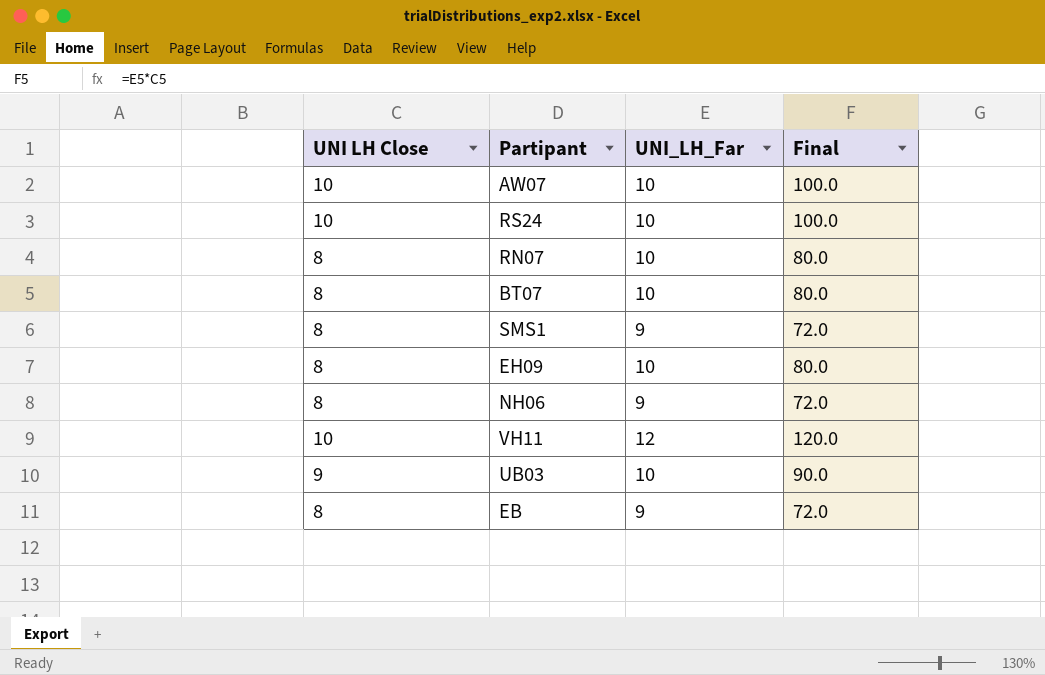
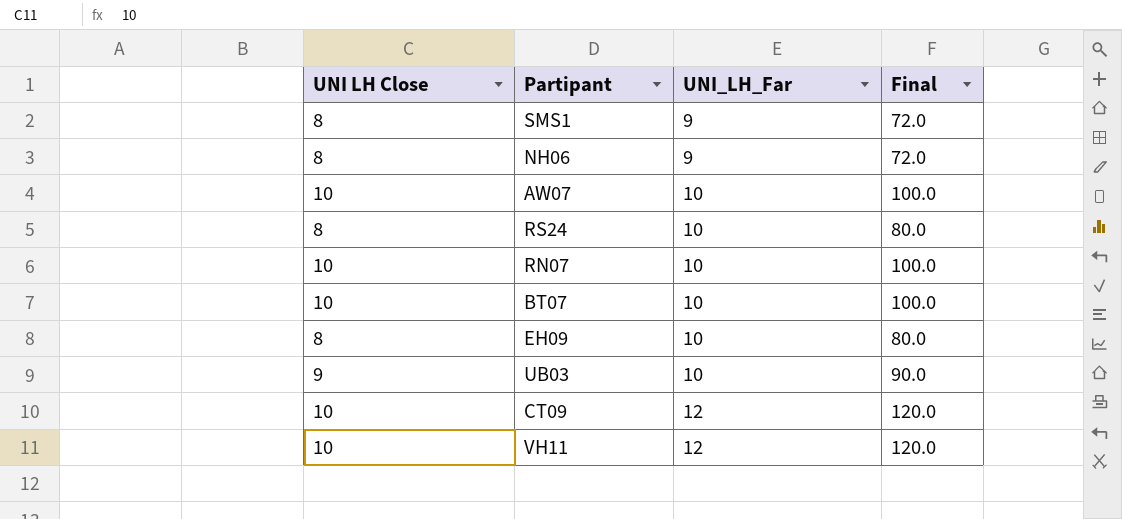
row order: none -> UNI_LH_Far ascending
row EB: 8 | 9 | 72.0 -> none
RS24 | UNI LH Close: 10 -> 8
RS24 | Final: 100.0 -> 80.0
RN07 | UNI LH Close: 8 -> 10
RN07 | Final: 80.0 -> 100.0
BT07 | UNI LH Close: 8 -> 10
BT07 | Final: 80.0 -> 100.0
row CT09: none -> 10 | 12 | 120.0

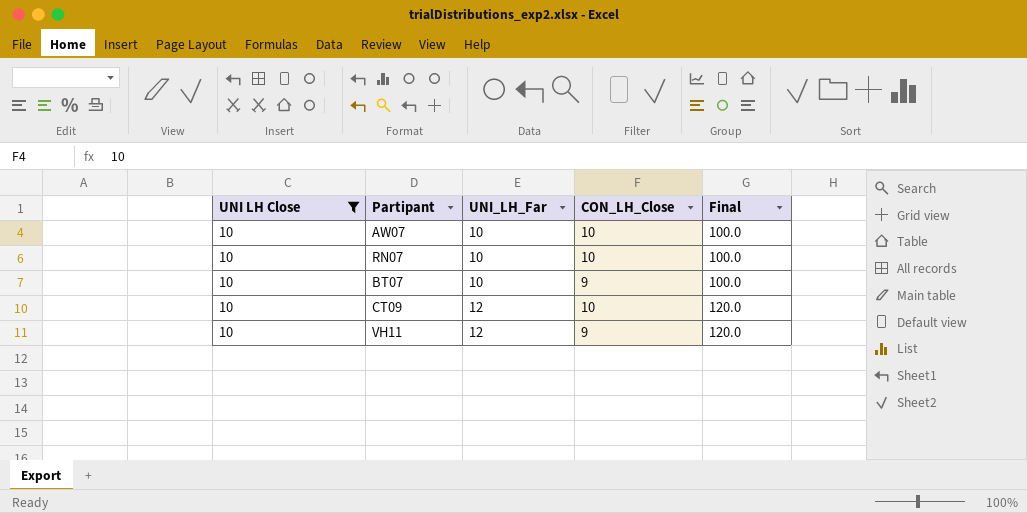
filter: none -> UNI LH Close = 10
column CON_LH_Close | position: none -> 4

